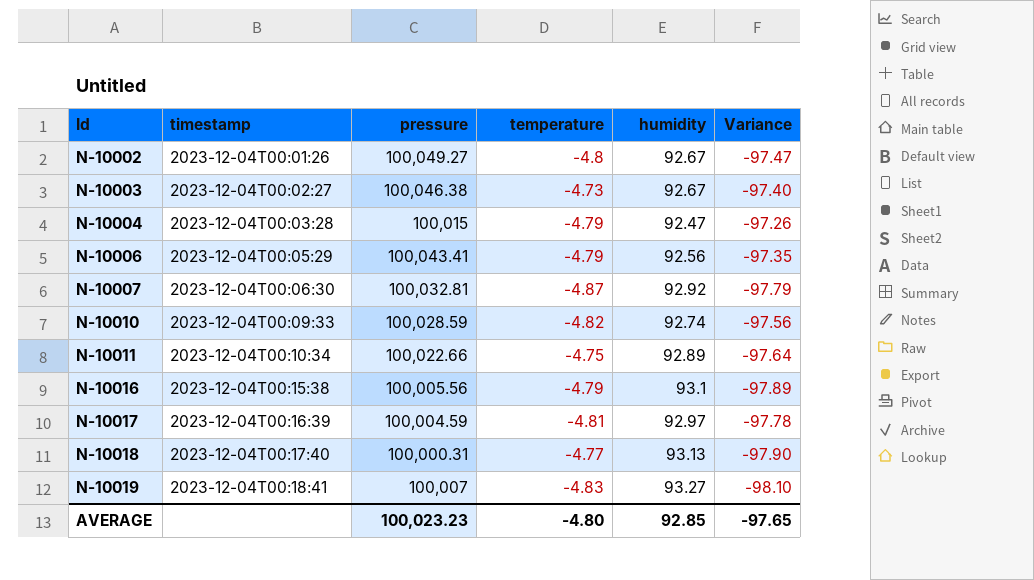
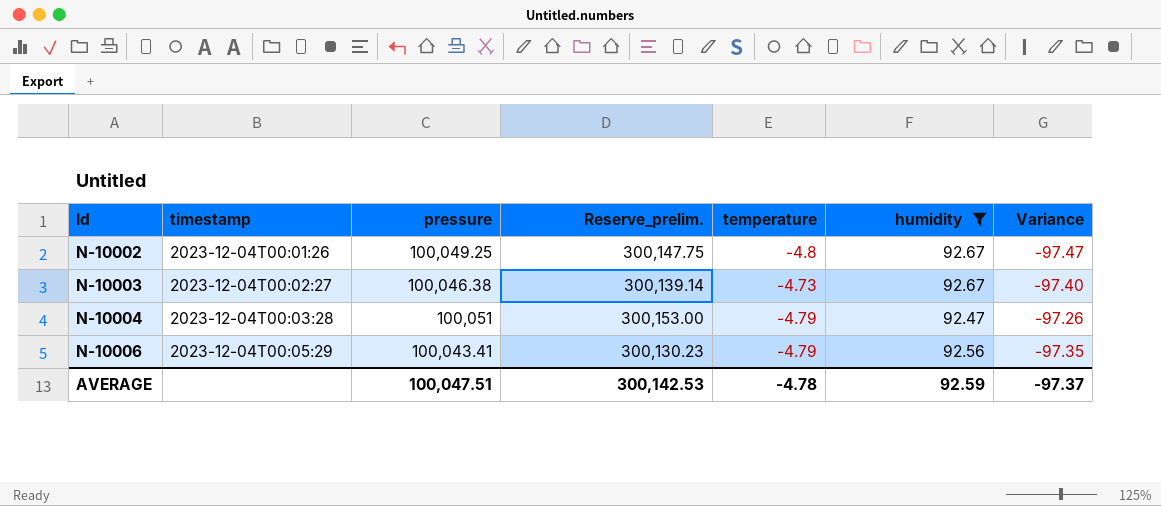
filter: none -> humidity <= 92.67
column Reserve_prelim. | formula: none -> [pressure] * 3
N-10002 | pressure: 100,049.27 -> 100,049.25
N-10004 | pressure: 100,015 -> 100,051
AVERAGE | pressure: 100,023.23 -> 100,047.51
AVERAGE | temperature: -4.80 -> -4.78
AVERAGE | humidity: 92.85 -> 92.59
AVERAGE | Variance: -97.65 -> -97.37

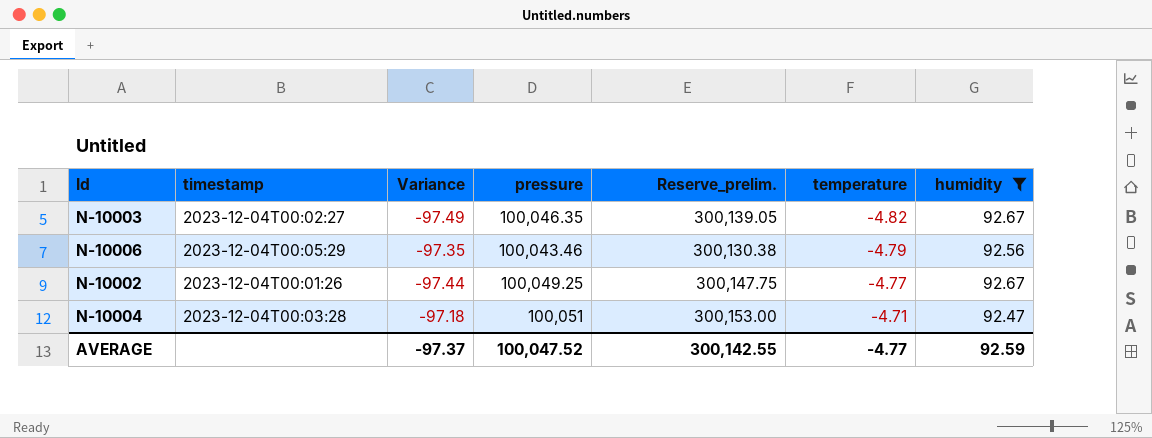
row order: Id ascending -> temperature ascending
column Variance | position: 7 -> 3
N-10003 | Variance: -97.40 -> -97.49
N-10003 | pressure: 100,046.38 -> 100,046.35
N-10003 | Reserve_prelim.: 300,139.14 -> 300,139.05
N-10003 | temperature: -4.73 -> -4.82
N-10006 | pressure: 100,043.41 -> 100,043.46
N-10006 | Reserve_prelim.: 300,130.23 -> 300,130.38
N-10002 | Variance: -97.47 -> -97.44
N-10002 | temperature: -4.8 -> -4.77
N-10004 | Variance: -97.26 -> -97.18
N-10004 | temperature: -4.79 -> -4.71
AVERAGE | pressure: 100,047.51 -> 100,047.52
AVERAGE | Reserve_prelim.: 300,142.53 -> 300,142.55
AVERAGE | temperature: -4.78 -> -4.77

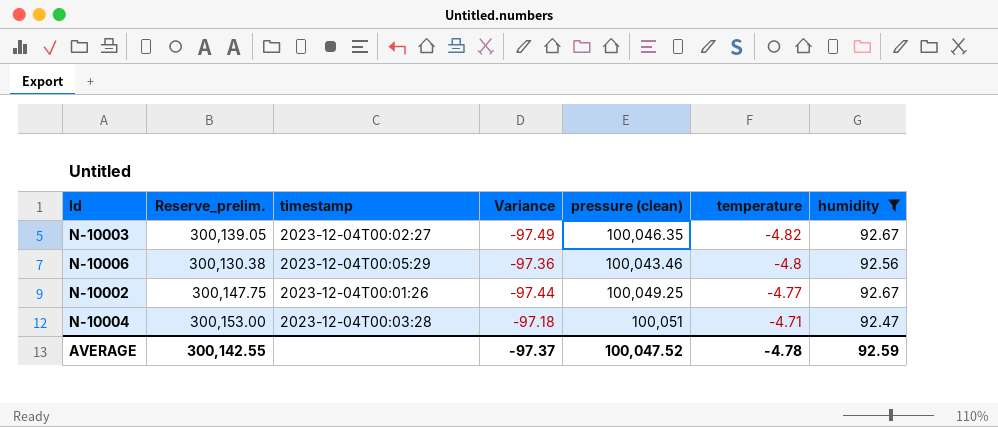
column Reserve_prelim. | position: 5 -> 2
column name: pressure -> pressure (clean)
N-10006 | Variance: -97.35 -> -97.36
N-10006 | temperature: -4.79 -> -4.8
AVERAGE | temperature: -4.77 -> -4.78

